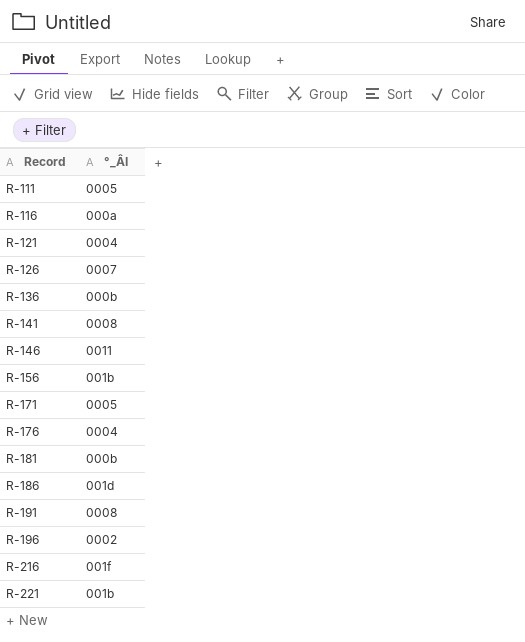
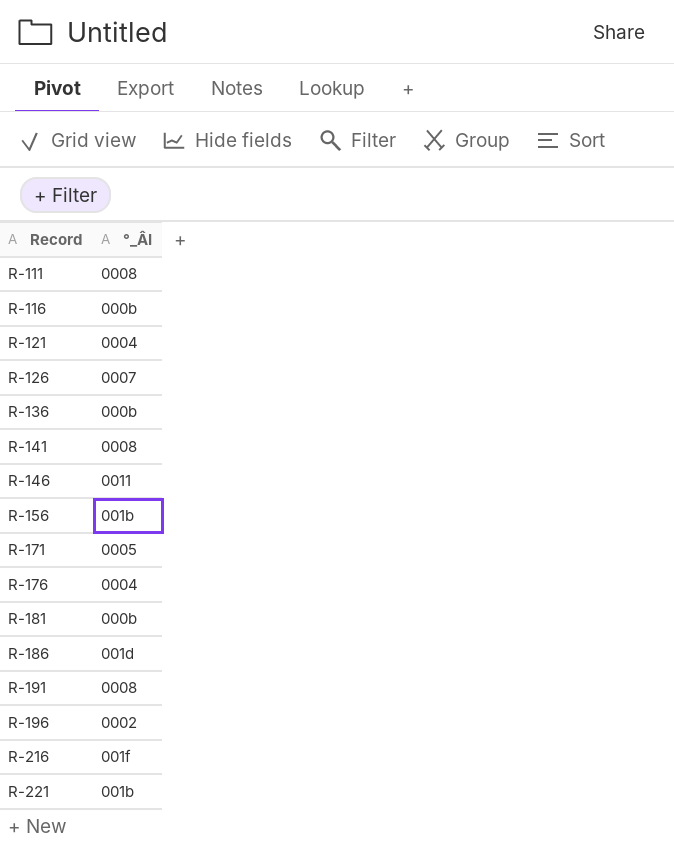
R-111 | °_ÂI: 0005 -> 0008
R-116 | °_ÂI: 000a -> 000b

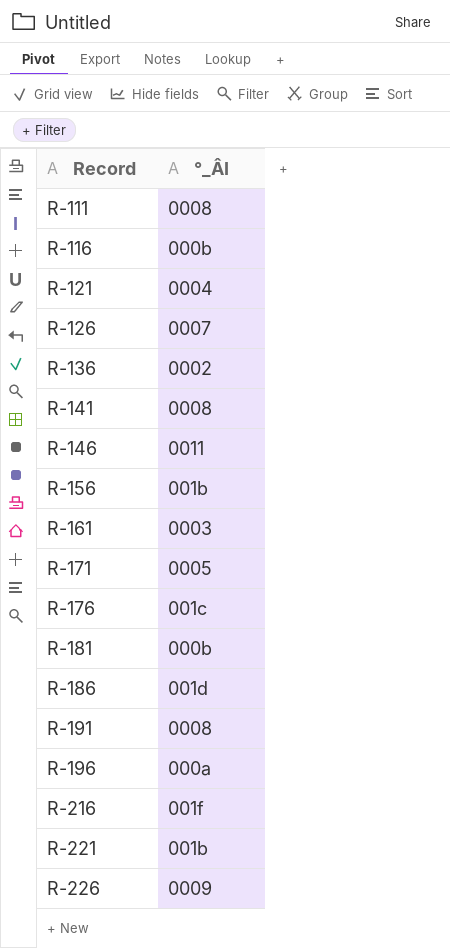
R-136 | °_ÂI: 000b -> 0002
row R-161: none -> 0003
R-176 | °_ÂI: 0004 -> 001c
R-196 | °_ÂI: 0002 -> 000a
row R-226: none -> 0009

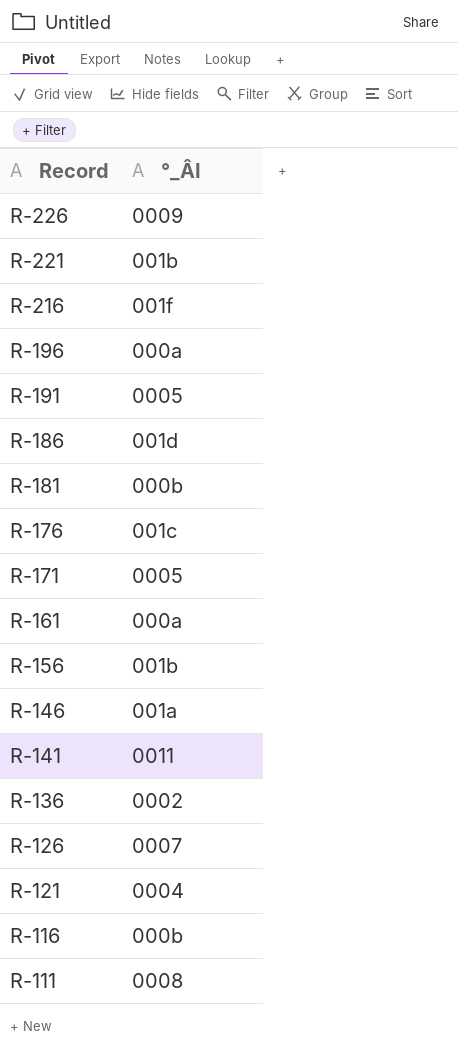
row order: Record ascending -> Record descending
R-191 | °_ÂI: 0008 -> 0005
R-161 | °_ÂI: 0003 -> 000a
R-146 | °_ÂI: 0011 -> 001a
R-141 | °_ÂI: 0008 -> 0011

